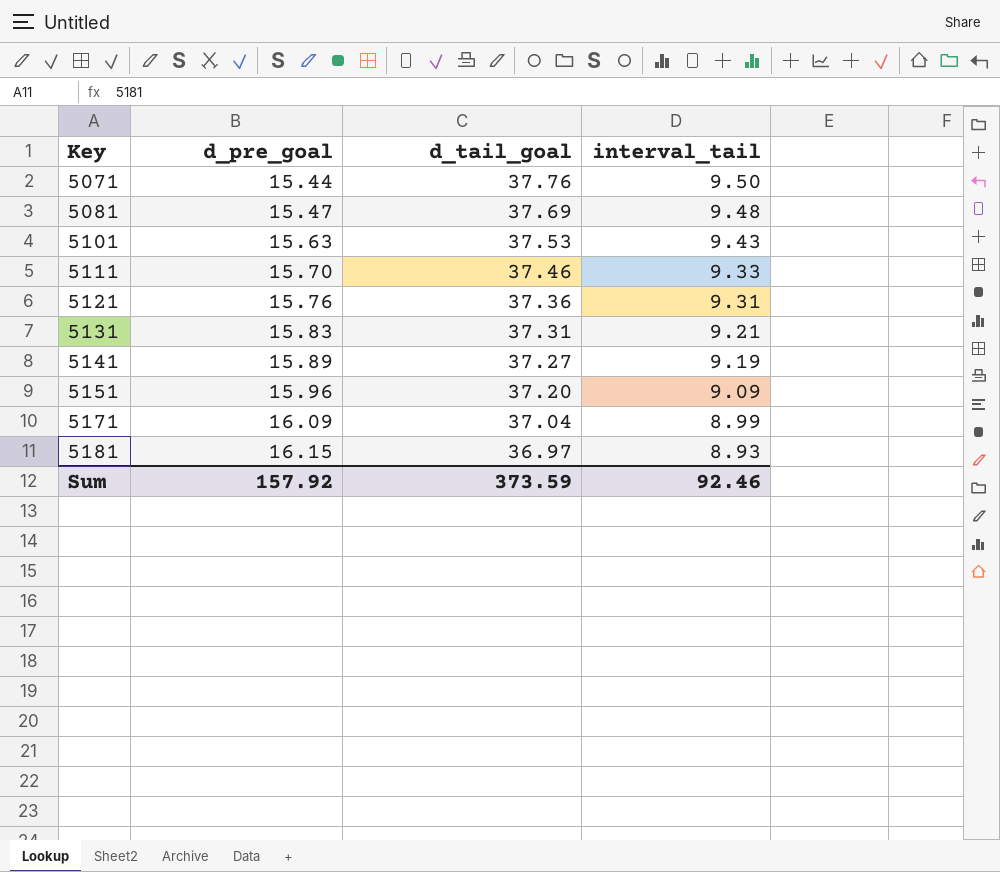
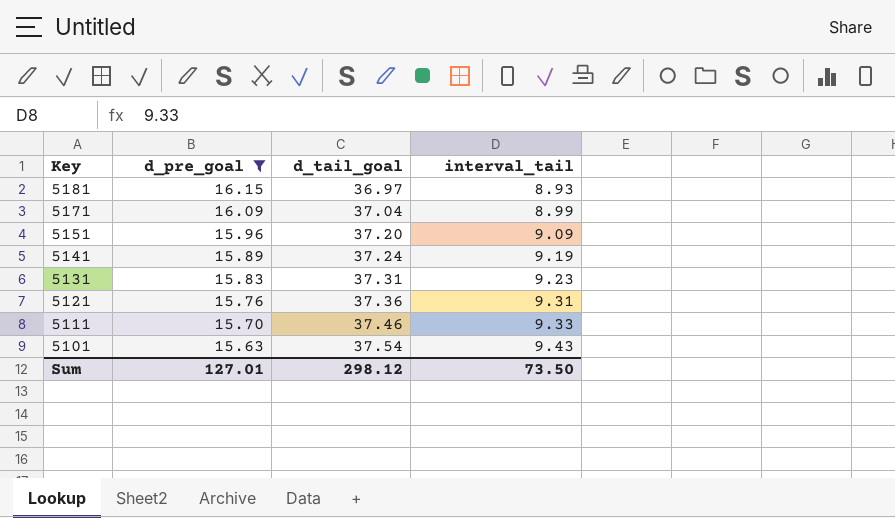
filter: none -> d_pre_goal >= 15.63
row order: Key ascending -> Key descending
5141 | d_tail_goal: 37.27 -> 37.24
5131 | interval_tail: 9.21 -> 9.23
5101 | d_tail_goal: 37.53 -> 37.54
Sum | d_pre_goal: 157.92 -> 127.01
Sum | d_tail_goal: 373.59 -> 298.12
Sum | interval_tail: 92.46 -> 73.50

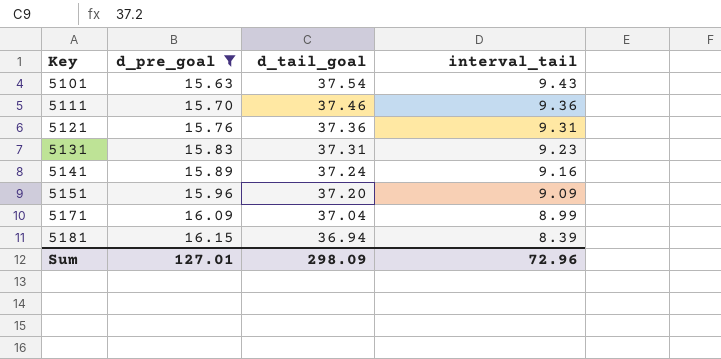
row order: Key descending -> Key ascending
5111 | interval_tail: 9.33 -> 9.36
5141 | interval_tail: 9.19 -> 9.16
5181 | d_tail_goal: 36.97 -> 36.94
5181 | interval_tail: 8.93 -> 8.39
Sum | d_tail_goal: 298.12 -> 298.09
Sum | interval_tail: 73.50 -> 72.96

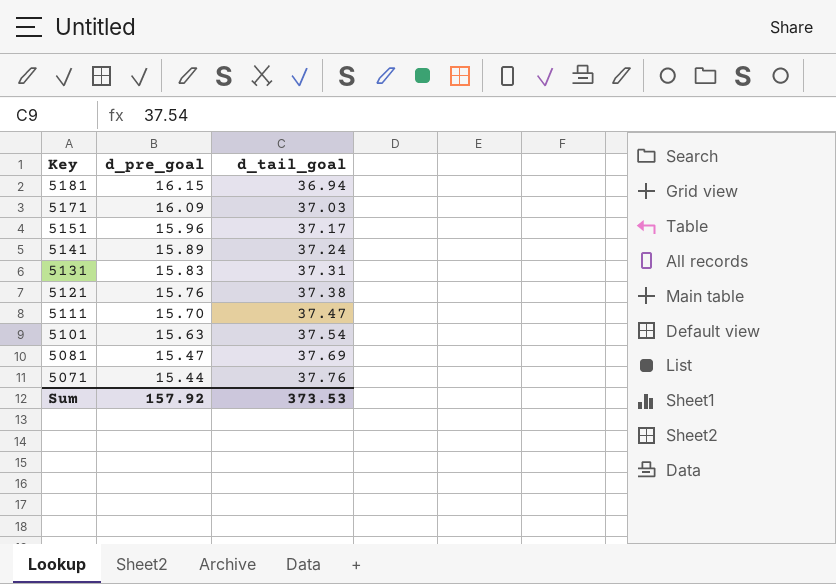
filter: d_pre_goal >= 15.63 -> none
row order: Key ascending -> Key descending
column interval_tail | position: 4 -> none
5171 | d_tail_goal: 37.04 -> 37.03
5151 | d_tail_goal: 37.20 -> 37.17
5121 | d_tail_goal: 37.36 -> 37.38
5111 | d_tail_goal: 37.46 -> 37.47
Sum | d_pre_goal: 127.01 -> 157.92
Sum | d_tail_goal: 298.09 -> 373.53

